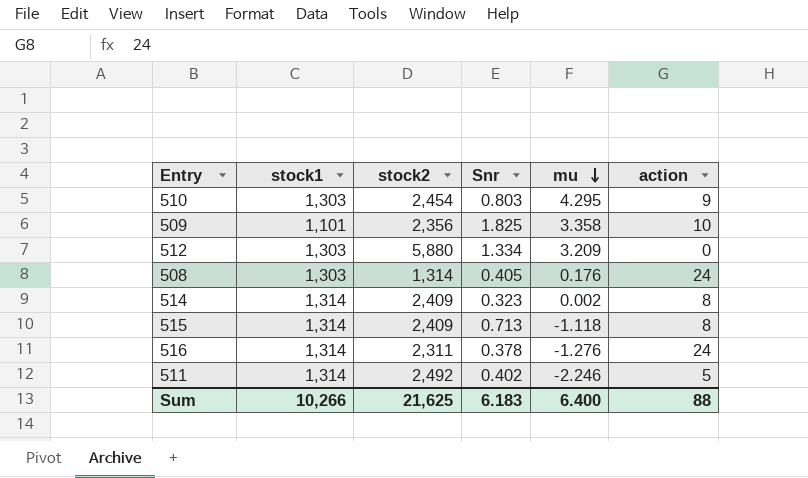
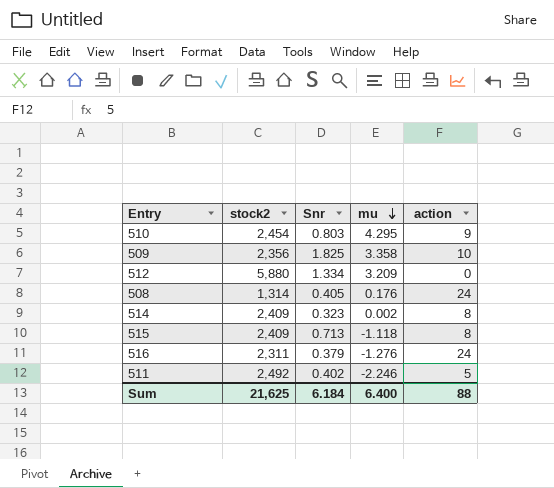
column stock1 | position: 2 -> none
516 | Snr: 0.378 -> 0.379
Sum | Snr: 6.183 -> 6.184

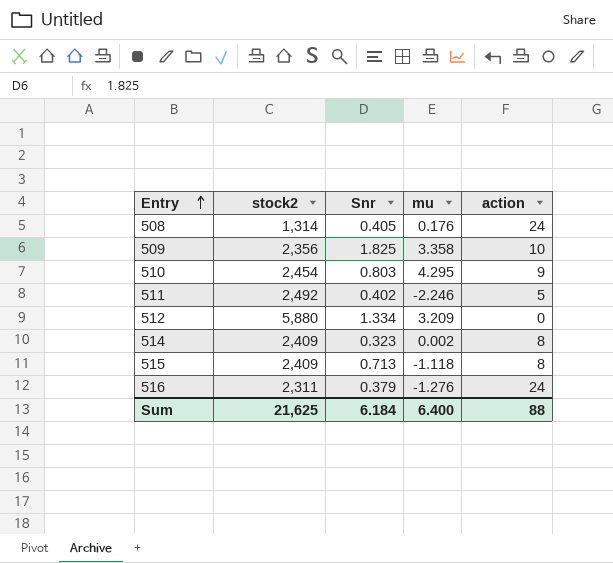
row order: mu descending -> Entry ascending

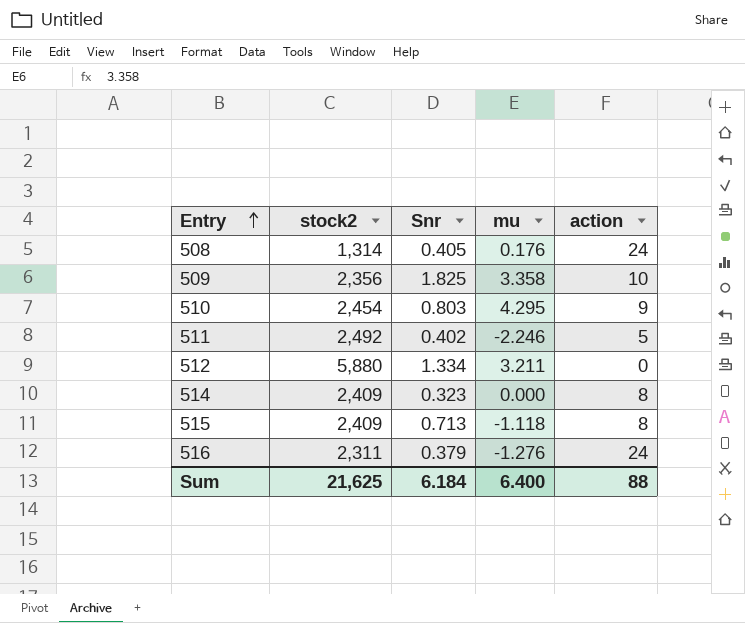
512 | mu: 3.209 -> 3.211
514 | mu: 0.002 -> 0.000

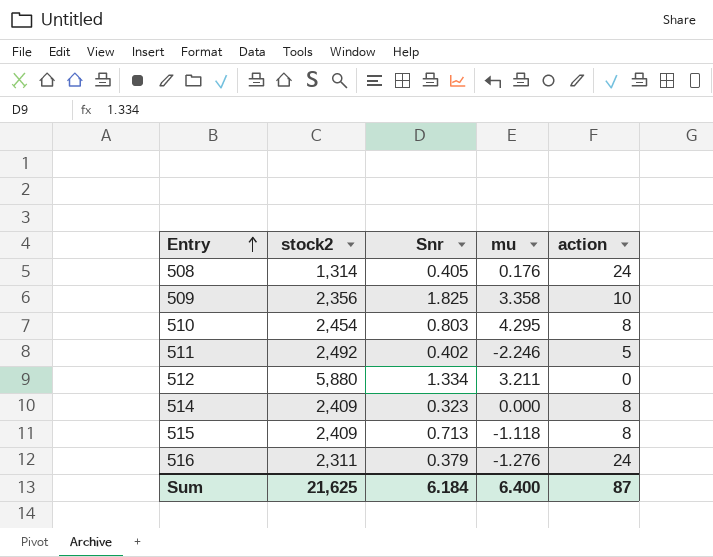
510 | action: 9 -> 8
Sum | action: 88 -> 87

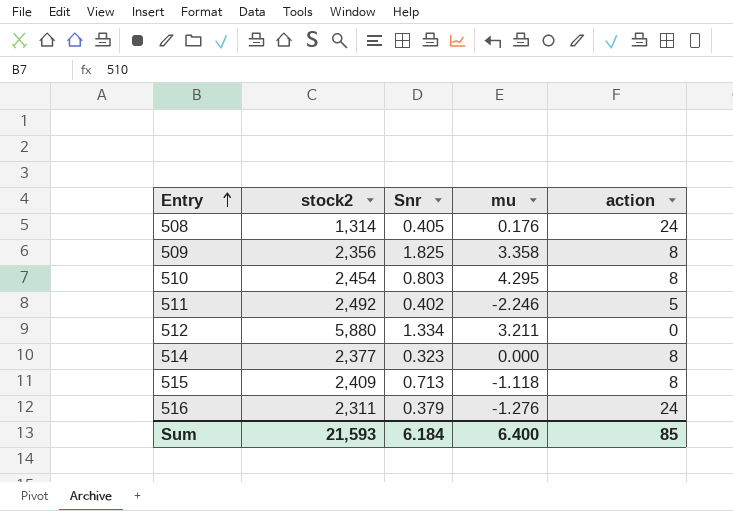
509 | action: 10 -> 8
514 | stock2: 2,409 -> 2,377
Sum | stock2: 21,625 -> 21,593
Sum | action: 87 -> 85

